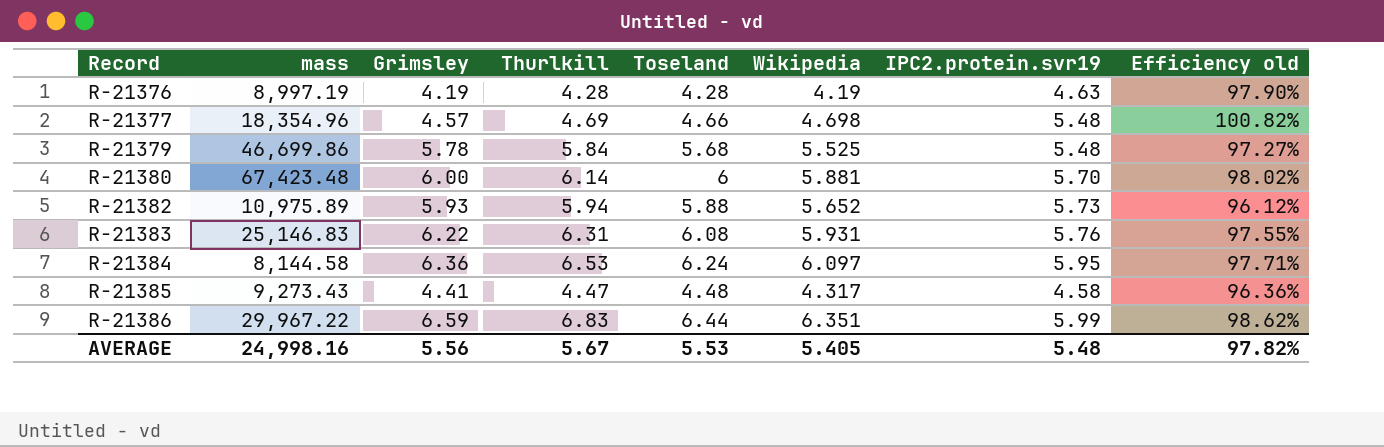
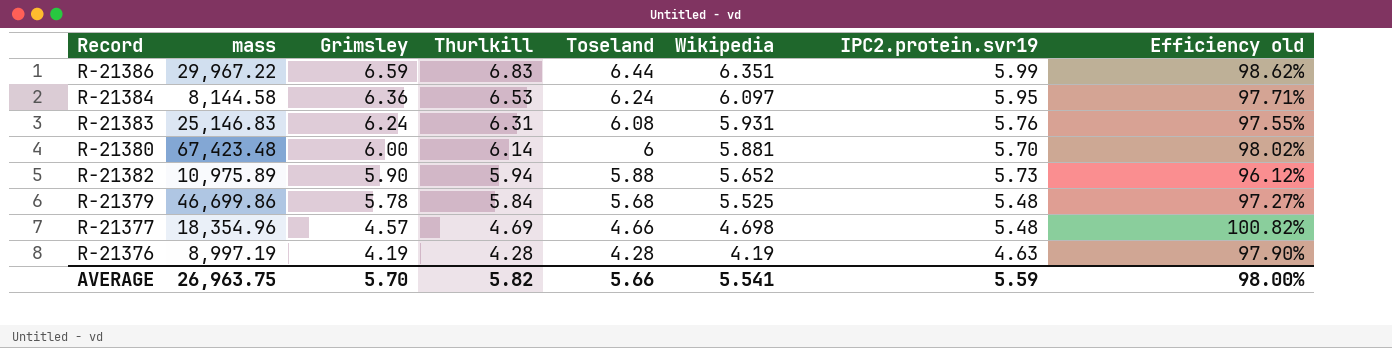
row order: Record ascending -> Grimsley descending
row R-21385: 9,273.43 | 4.41 | 4.47 | 4.48 | 4.317 | 4.58 | 96.36% -> none
R-21383 | Grimsley: 6.22 -> 6.24
R-21382 | Grimsley: 5.93 -> 5.90
AVERAGE | mass: 24,998.16 -> 26,963.75
AVERAGE | Grimsley: 5.56 -> 5.70
AVERAGE | Thurlkill: 5.67 -> 5.82
AVERAGE | Toseland: 5.53 -> 5.66
AVERAGE | Wikipedia: 5.405 -> 5.541
AVERAGE | IPC2.protein.svr19: 5.48 -> 5.59
AVERAGE | Efficiency old: 97.82% -> 98.00%

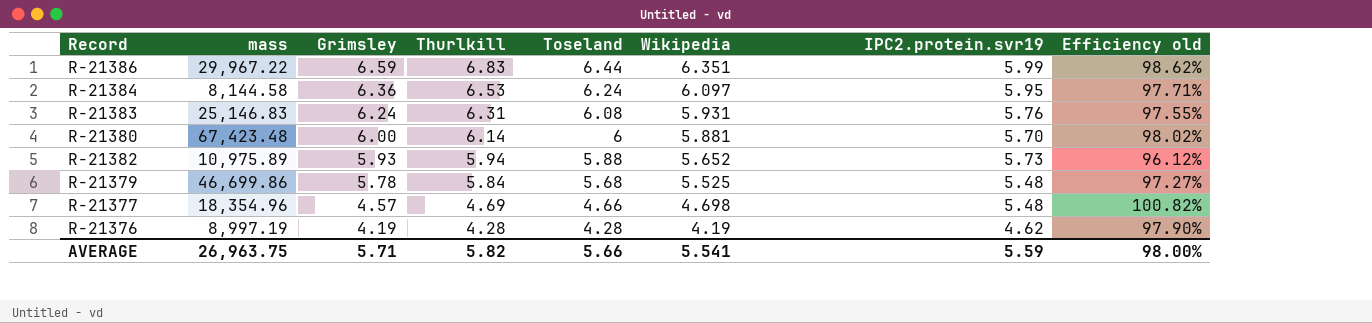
R-21382 | Grimsley: 5.90 -> 5.93
R-21376 | IPC2.protein.svr19: 4.63 -> 4.62
AVERAGE | Grimsley: 5.70 -> 5.71

